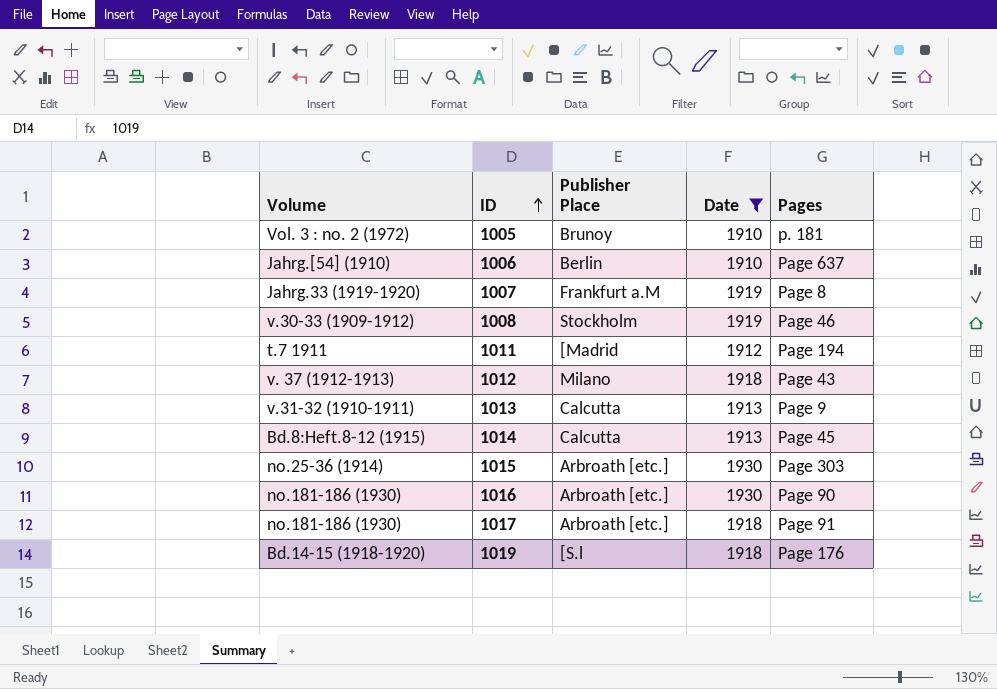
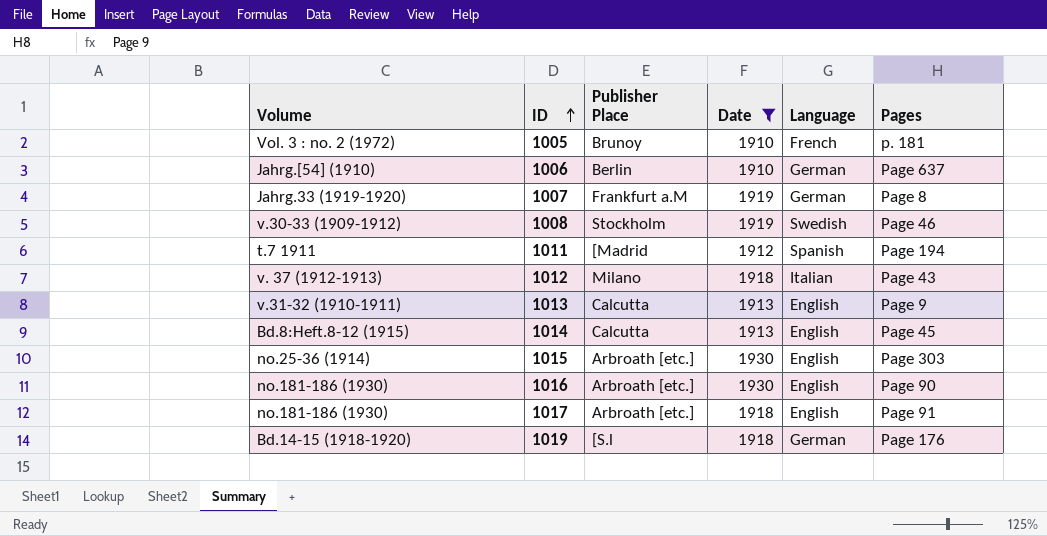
column Language | position: none -> 5

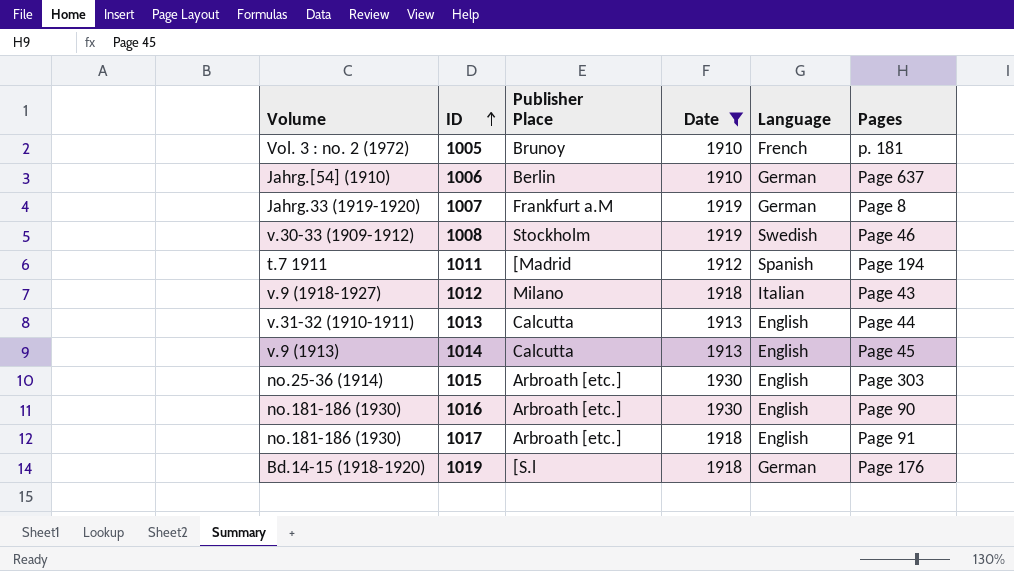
1012 | Volume: v. 37 (1912-1913) -> v.9 (1918-1927)
1013 | Pages: Page 9 -> Page 44
1014 | Volume: Bd.8:Heft.8-12 (1915) -> v.9 (1913)

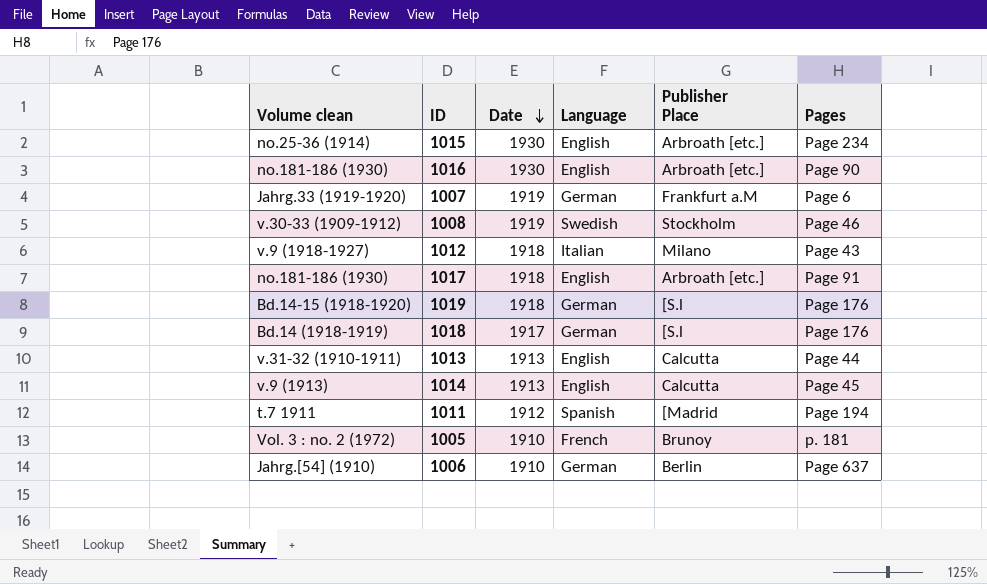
filter: Date != 1917 -> none
row order: ID ascending -> Date descending
column name: Volume -> Volume clean
column Publisher Place | position: 3 -> 5
1015 | Pages: Page 303 -> Page 234
1007 | Pages: Page 8 -> Page 6

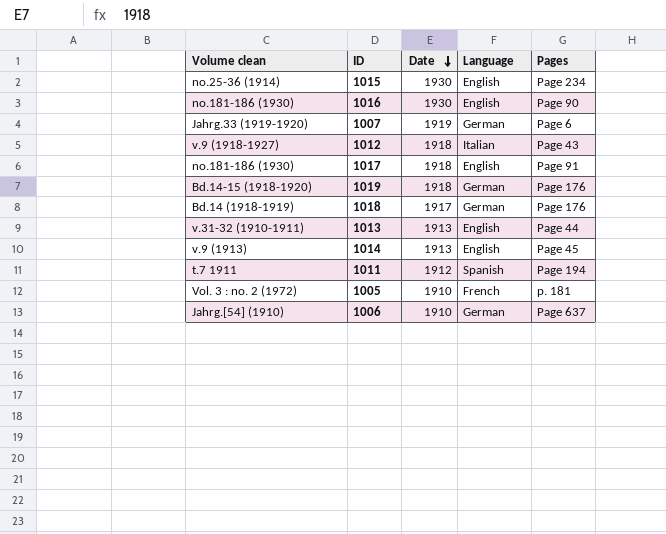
column Publisher Place | position: 5 -> none
row 1008: v.30-33 (1909-1912) | 1919 | Swedish | Stockholm | Page 46 -> none

